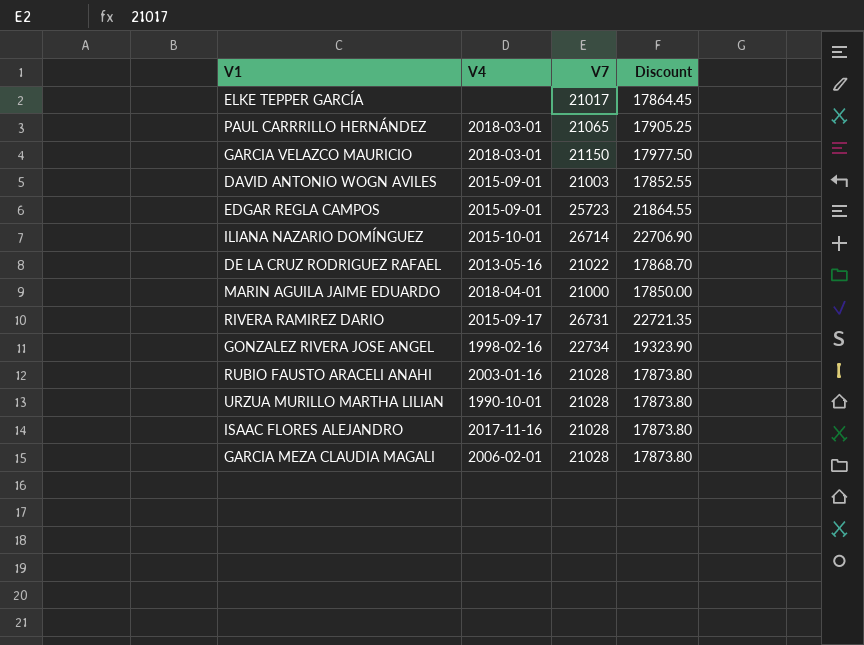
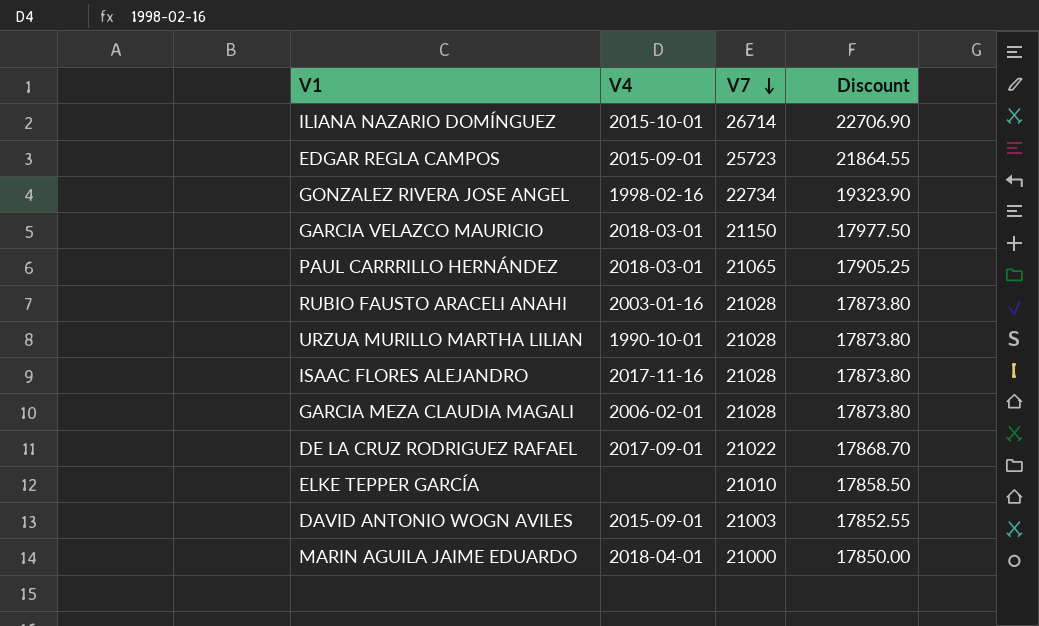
row order: none -> V7 descending
row RIVERA RAMIREZ DARIO: 2015-09-17 | 26731 | 22721.35 -> none
DE LA CRUZ RODRIGUEZ RAFAEL | V4: 2013-05-16 -> 2017-09-01
ELKE TEPPER GARCÍA | V7: 21017 -> 21010
ELKE TEPPER GARCÍA | Discount: 17864.45 -> 17858.50

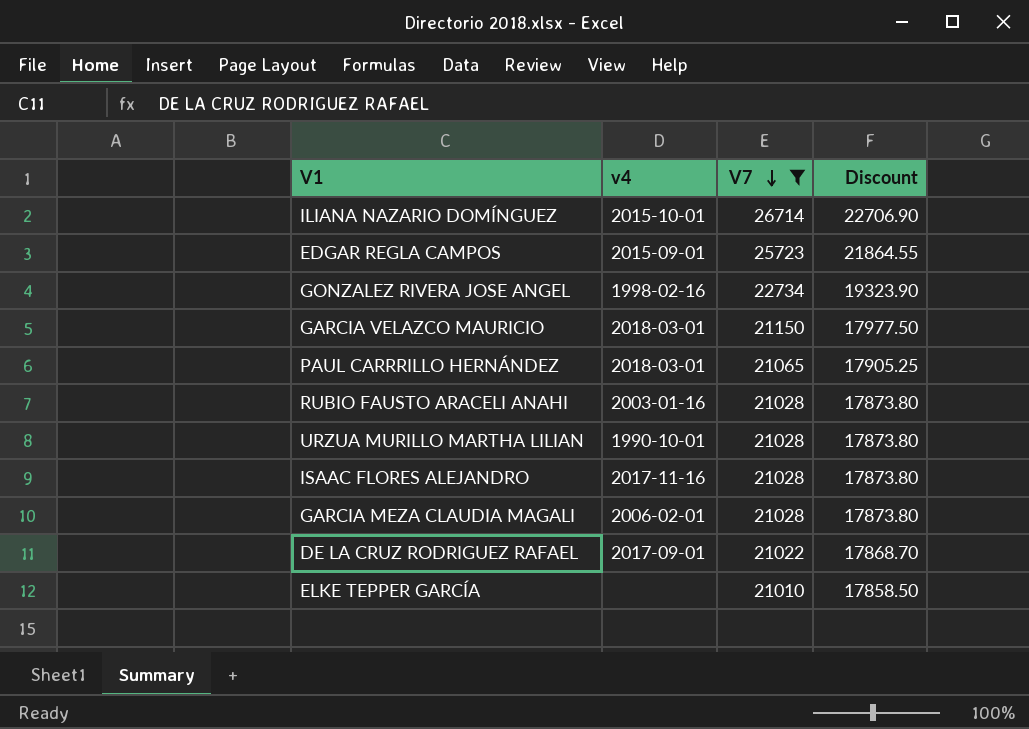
filter: none -> V7 >= 21010
column name: V4 -> v4

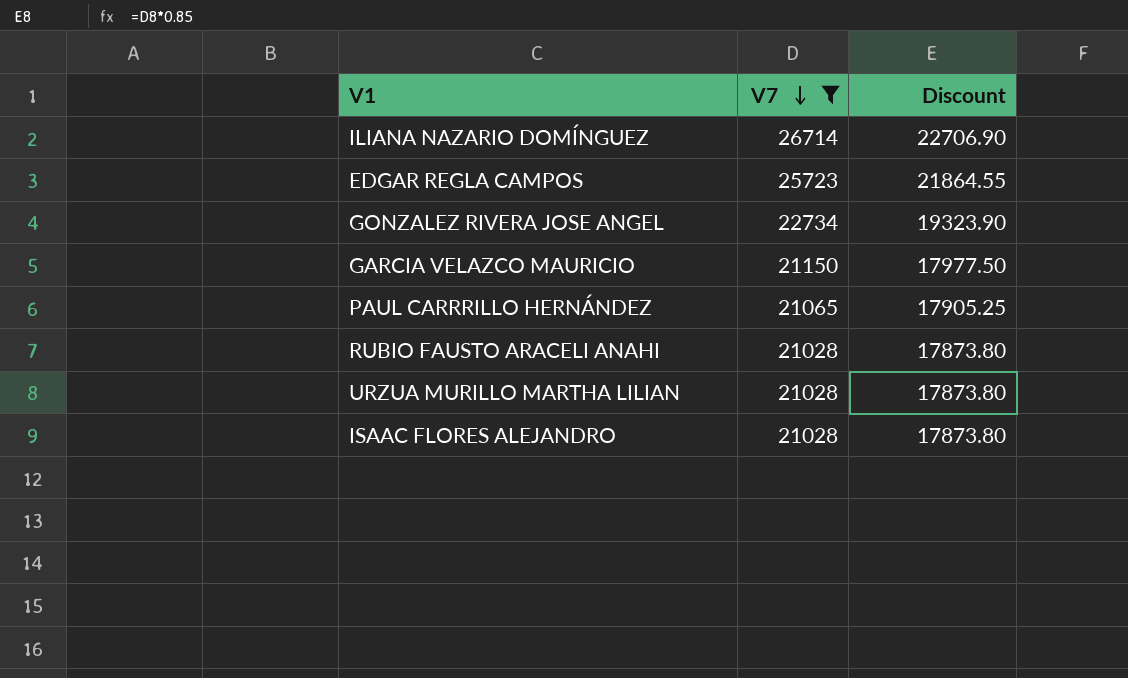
column v4 | position: 2 -> none
row GARCIA MEZA CLAUDIA MAGALI: 2006-02-01 | 21028 | 17873.80 -> none
row DE LA CRUZ RODRIGUEZ RAFAEL: 2017-09-01 | 21022 | 17868.70 -> none
row ELKE TEPPER GARCÍA: none | 21010 | 17858.50 -> none

